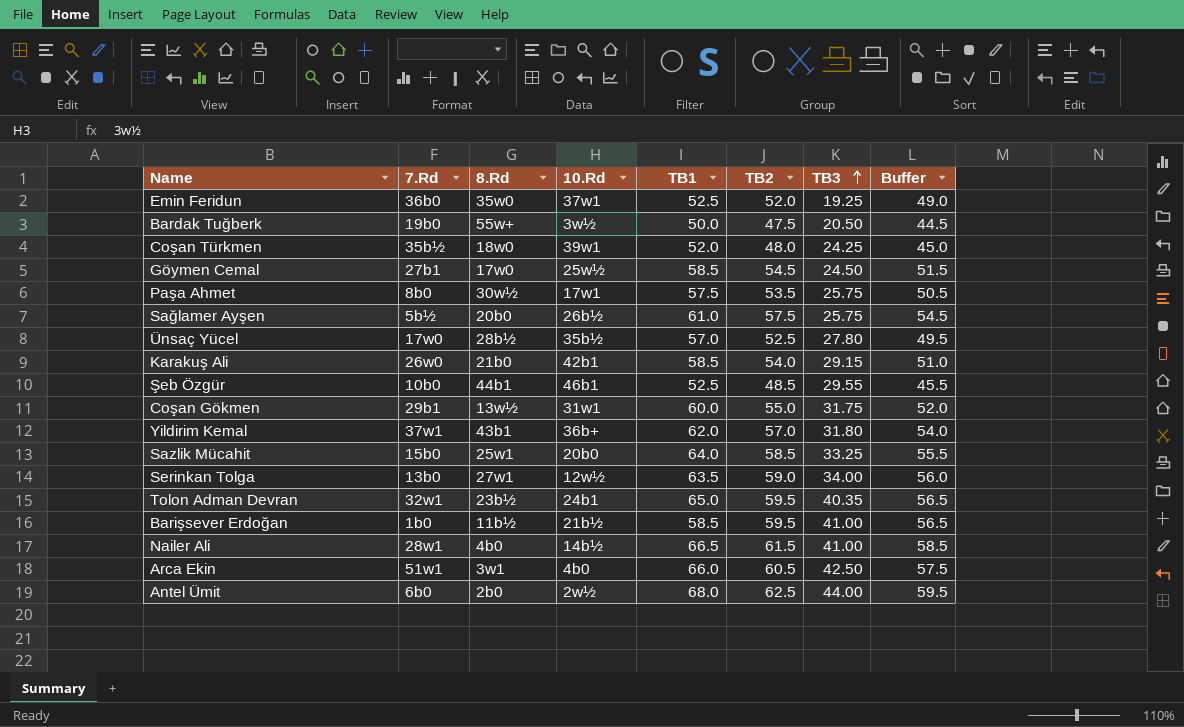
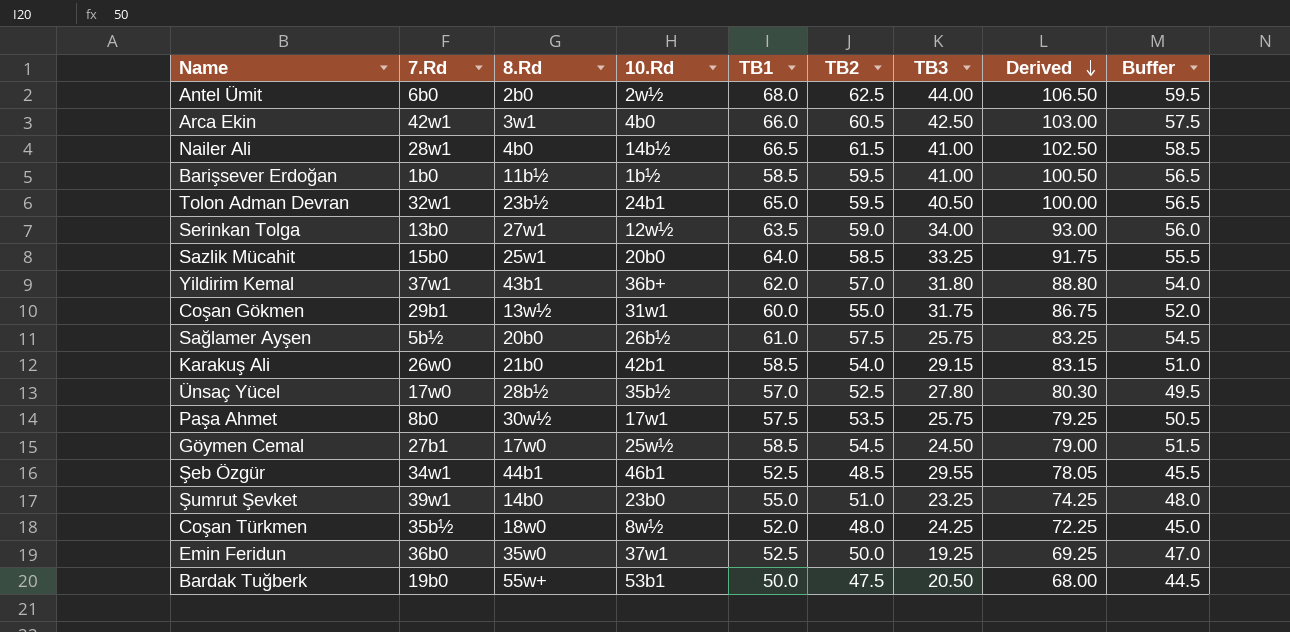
row order: TB3 ascending -> Derived descending
column Derived | formula: none -> [TB2] + [TB3]
Arca Ekin | 7.Rd: 51w1 -> 42w1
Barişsever Erdoğan | 10.Rd: 21b½ -> 1b½
Tolon Adman Devran | TB3: 40.35 -> 40.50
Şeb Özgür | 7.Rd: 10b0 -> 34w1
row Şumrut Şevket: none -> 39w1 | 14b0 | 23b0 | 55.0 | 51.0 | 23.25 | 74.25 | 48.0
Coşan Türkmen | 10.Rd: 39w1 -> 8w½
Emin Feridun | TB2: 52.0 -> 50.0
Emin Feridun | Buffer: 49.0 -> 47.0
Bardak Tuğberk | 10.Rd: 3w½ -> 53b1

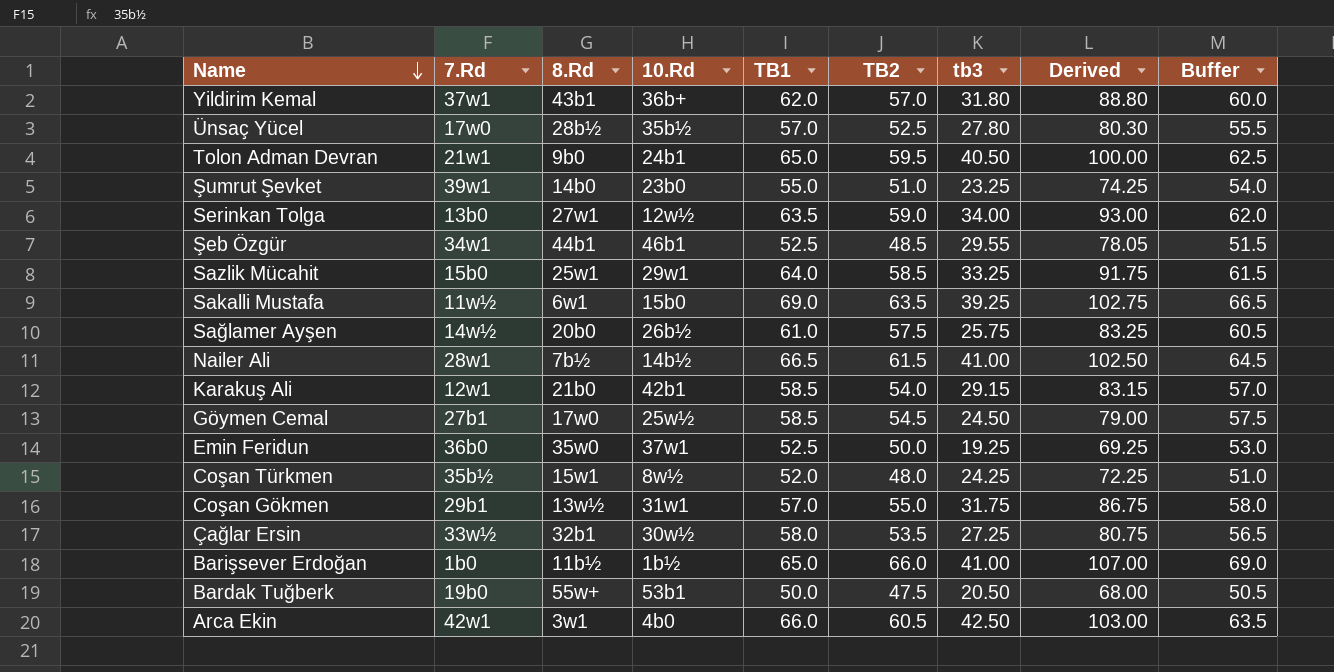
row order: Derived descending -> Name descending
column name: TB3 -> tb3
column Buffer | formula: [TB2] - 3 -> [TB2] + 3
row Antel Ümit: 6b0 | 2b0 | 2w½ | 68.0 | 62.5 | 44.00 | 106.50 | 59.5 -> none
row Paşa Ahmet: 8b0 | 30w½ | 17w1 | 57.5 | 53.5 | 25.75 | 79.25 | 50.5 -> none
Tolon Adman Devran | 7.Rd: 32w1 -> 21w1
Tolon Adman Devran | 8.Rd: 23b½ -> 9b0
Sazlik Mücahit | 10.Rd: 20b0 -> 29w1
row Sakalli Mustafa: none -> 11w½ | 6w1 | 15b0 | 69.0 | 63.5 | 39.25 | 102.75 | 66.5
Sağlamer Ayşen | 7.Rd: 5b½ -> 14w½
Nailer Ali | 8.Rd: 4b0 -> 7b½
Karakuş Ali | 7.Rd: 26w0 -> 12w1
Coşan Türkmen | 8.Rd: 18w0 -> 15w1
Coşan Gökmen | TB1: 60.0 -> 57.0
row Çağlar Ersin: none -> 33w½ | 32b1 | 30w½ | 58.0 | 53.5 | 27.25 | 80.75 | 56.5
Barişsever Erdoğan | TB1: 58.5 -> 65.0
Barişsever Erdoğan | TB2: 59.5 -> 66.0
Barişsever Erdoğan | Derived: 100.50 -> 107.00

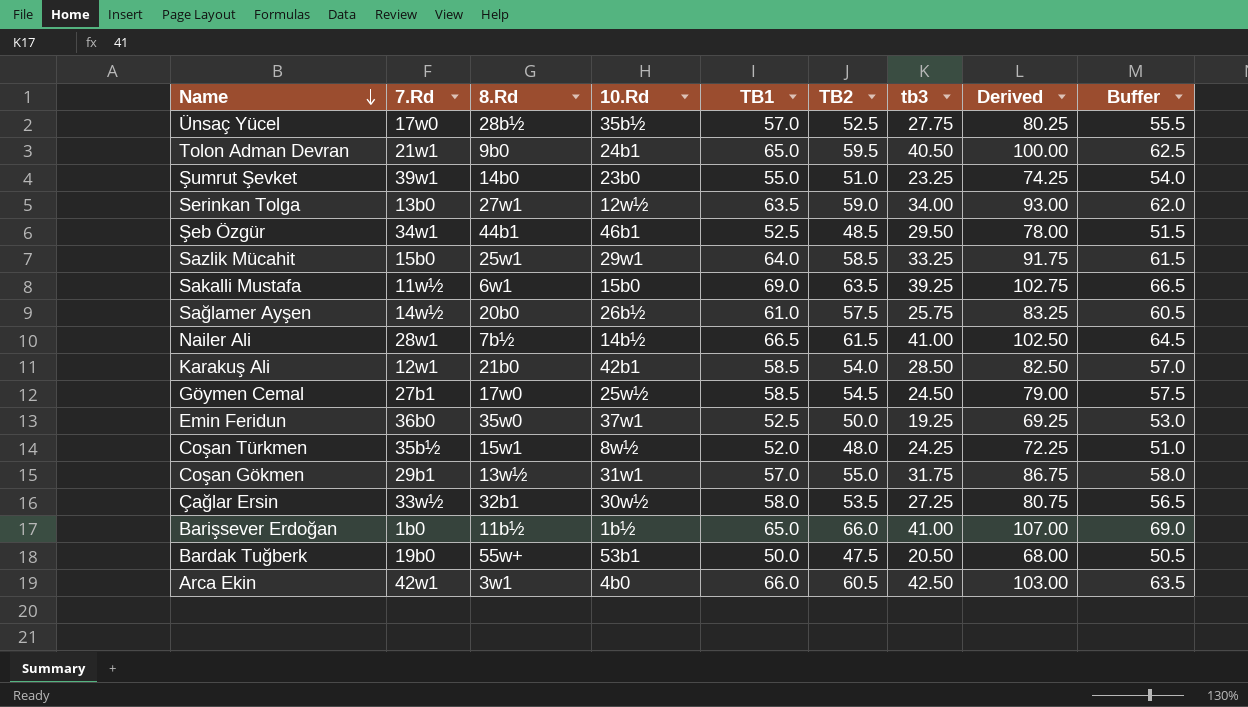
row Yildirim Kemal: 37w1 | 43b1 | 36b+ | 62.0 | 57.0 | 31.80 | 88.80 | 60.0 -> none
Ünsaç Yücel | tb3: 27.80 -> 27.75
Ünsaç Yücel | Derived: 80.30 -> 80.25
Şeb Özgür | tb3: 29.55 -> 29.50
Şeb Özgür | Derived: 78.05 -> 78.00
Karakuş Ali | tb3: 29.15 -> 28.50
Karakuş Ali | Derived: 83.15 -> 82.50

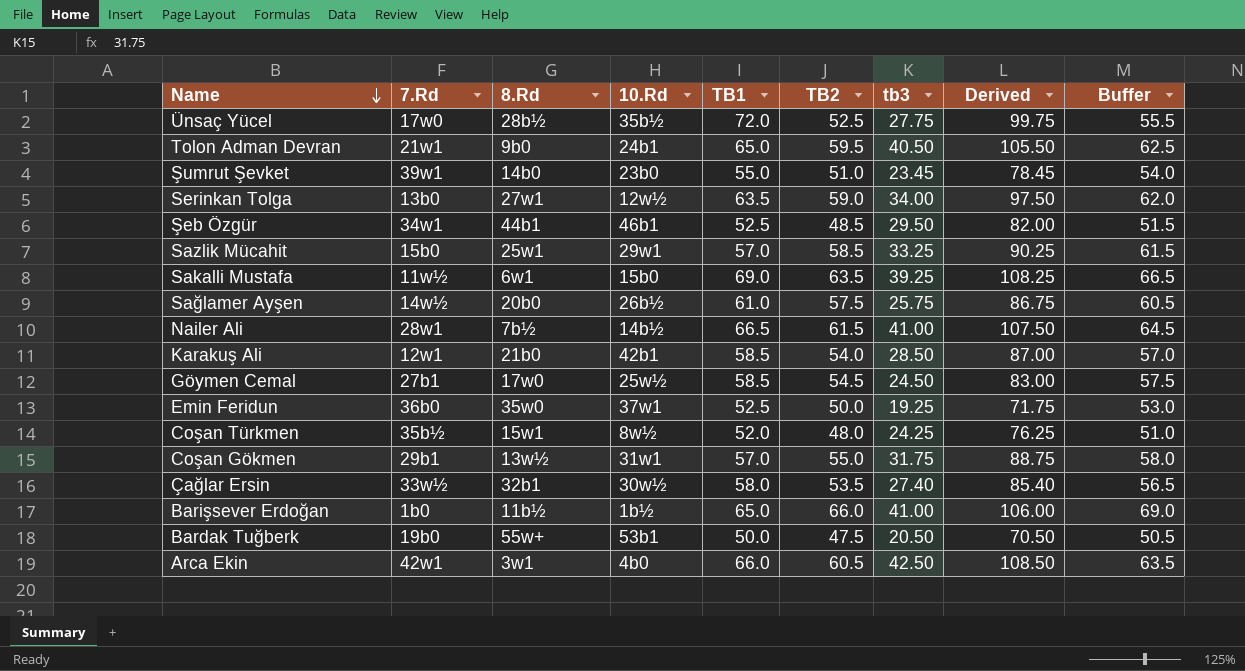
column Derived | formula: [TB2] + [tb3] -> [TB1] + [tb3]
Ünsaç Yücel | TB1: 57.0 -> 72.0
Şumrut Şevket | tb3: 23.25 -> 23.45
Sazlik Mücahit | TB1: 64.0 -> 57.0
Çağlar Ersin | tb3: 27.25 -> 27.40

